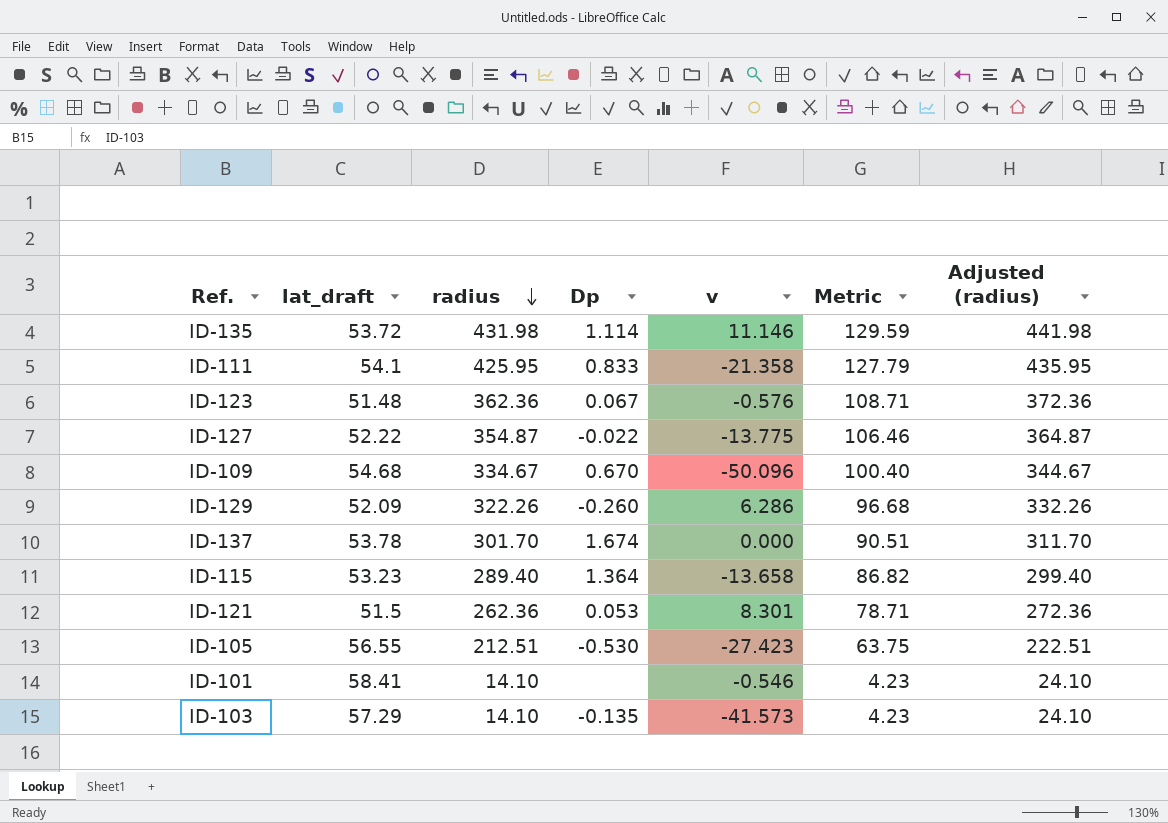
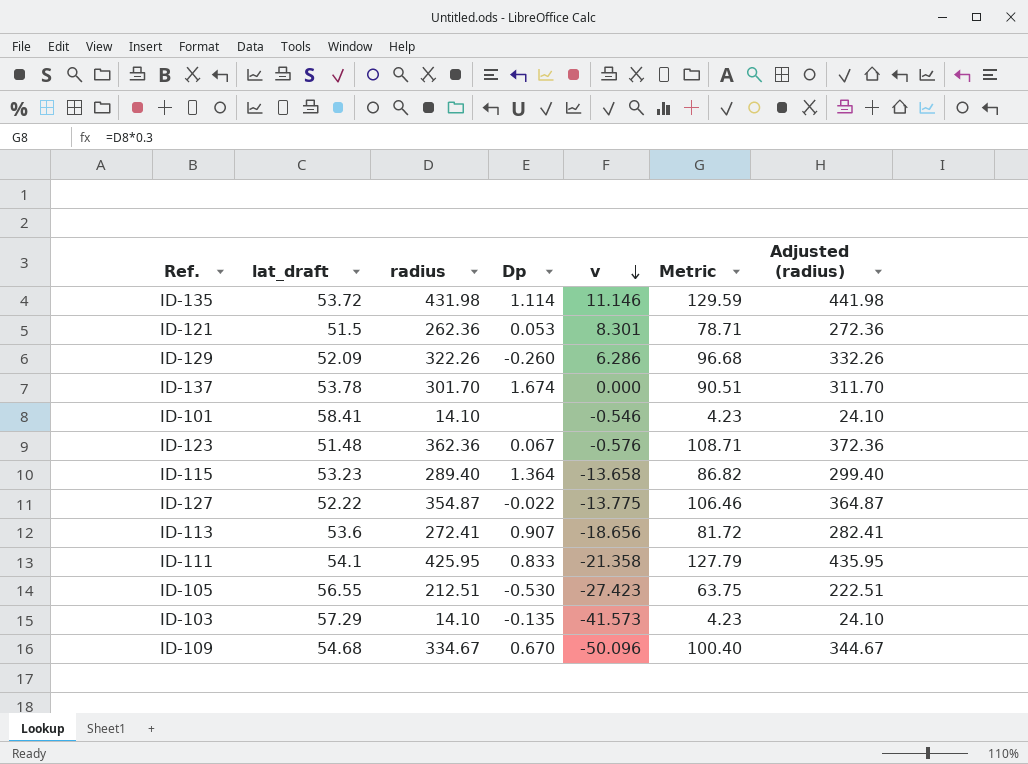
row order: radius descending -> v descending
row ID-113: none -> 53.6 | 272.41 | 0.907 | -18.656 | 81.72 | 282.41

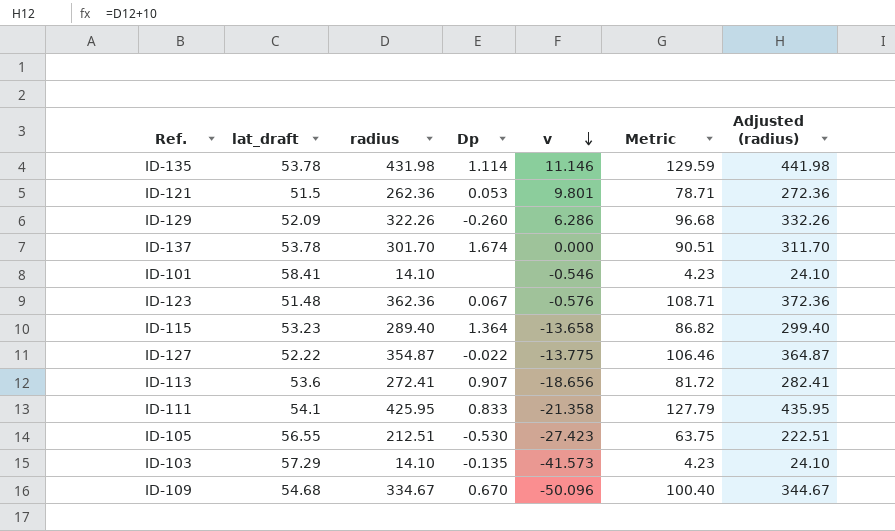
ID-135 | lat_draft: 53.72 -> 53.78
ID-121 | v: 8.301 -> 9.801

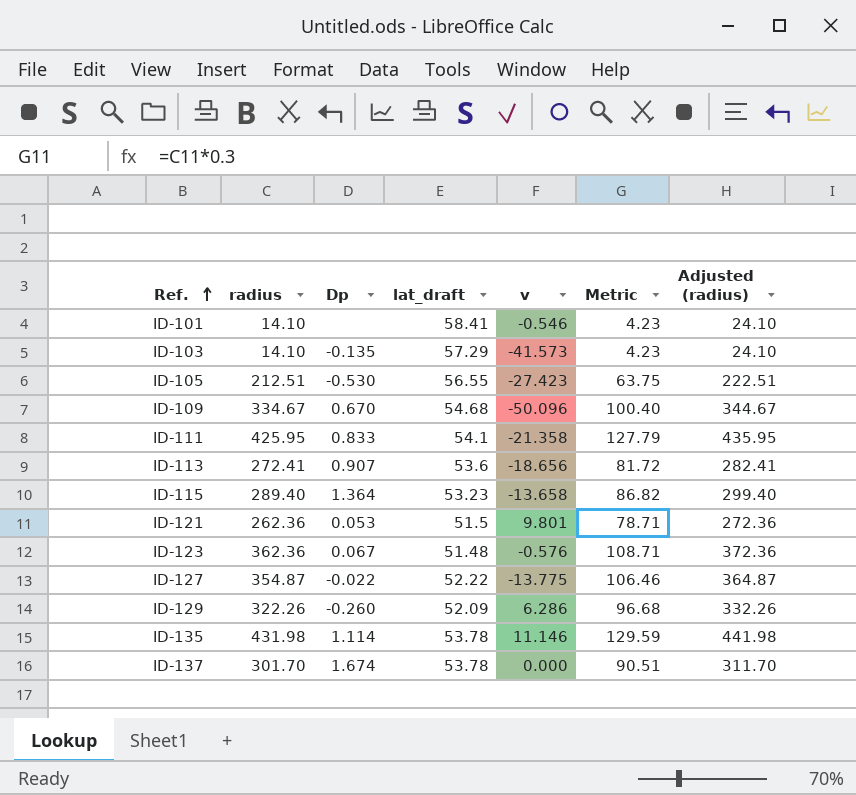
row order: v descending -> Ref. ascending
column lat_draft | position: 2 -> 4

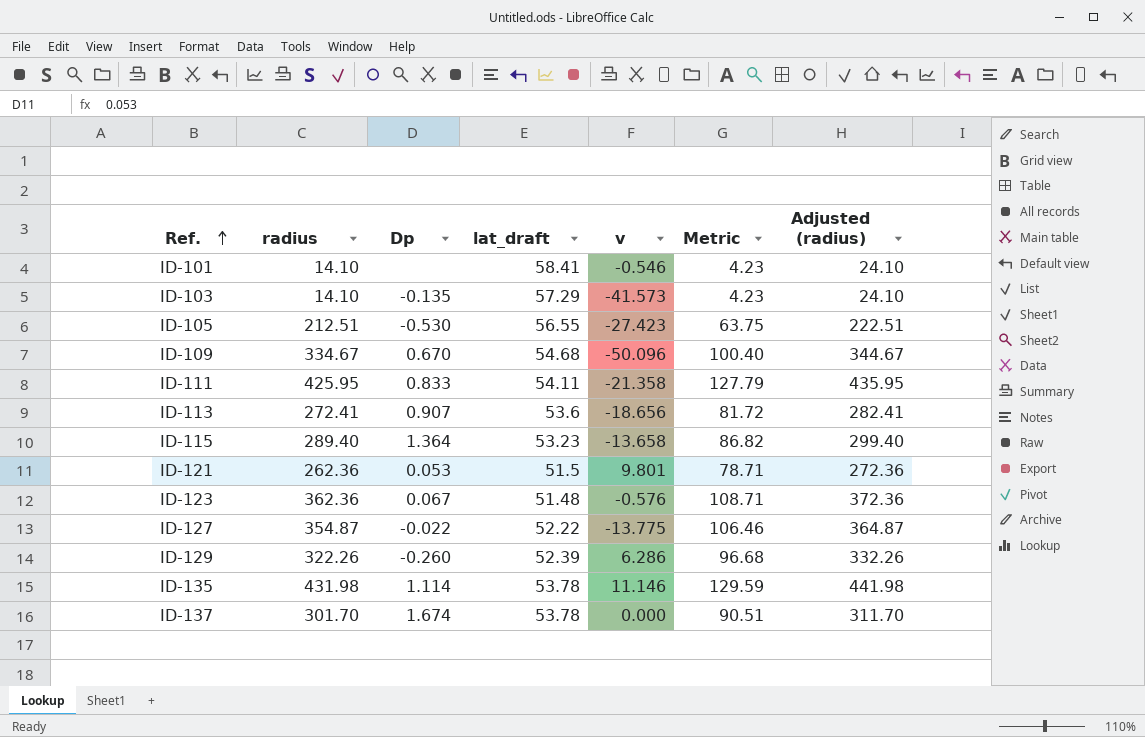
ID-111 | lat_draft: 54.1 -> 54.11
ID-129 | lat_draft: 52.09 -> 52.39

